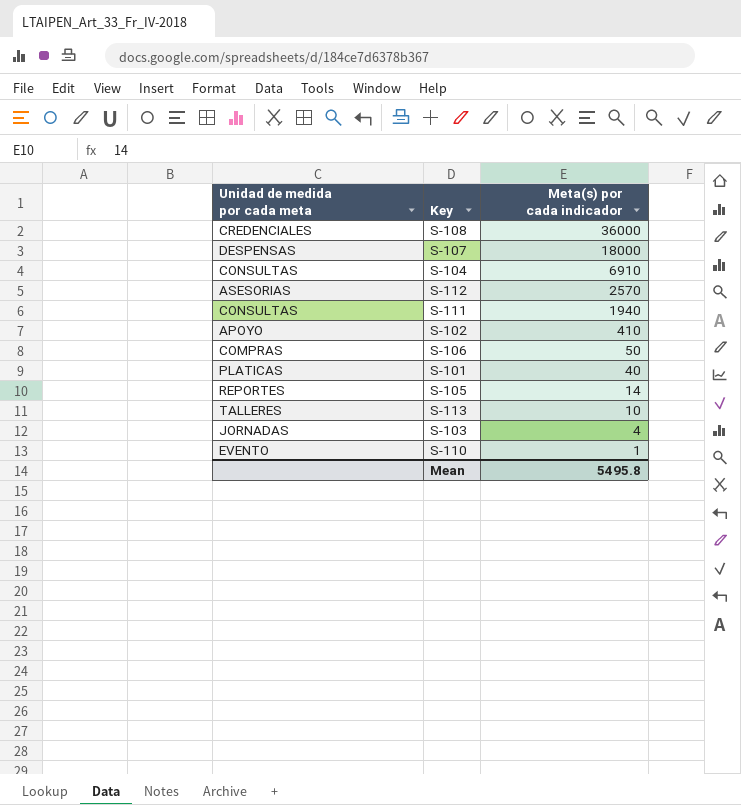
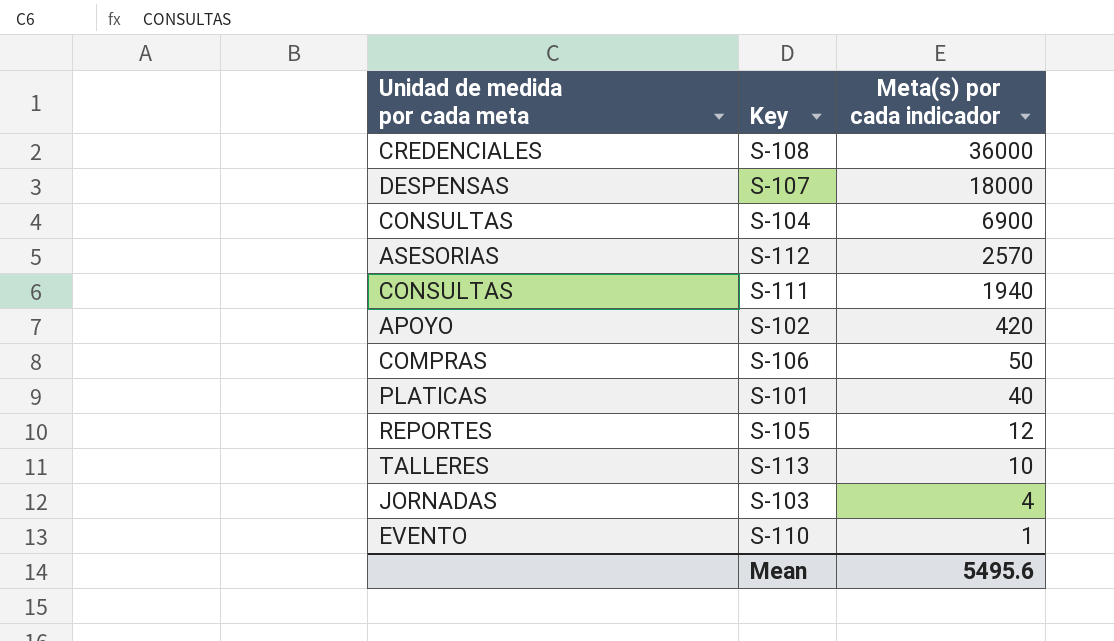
S-104 | Meta(s) por cada indicador: 6910 -> 6900
S-102 | Meta(s) por cada indicador: 410 -> 420
S-105 | Meta(s) por cada indicador: 14 -> 12
Mean | Meta(s) por cada indicador: 5495.8 -> 5495.6

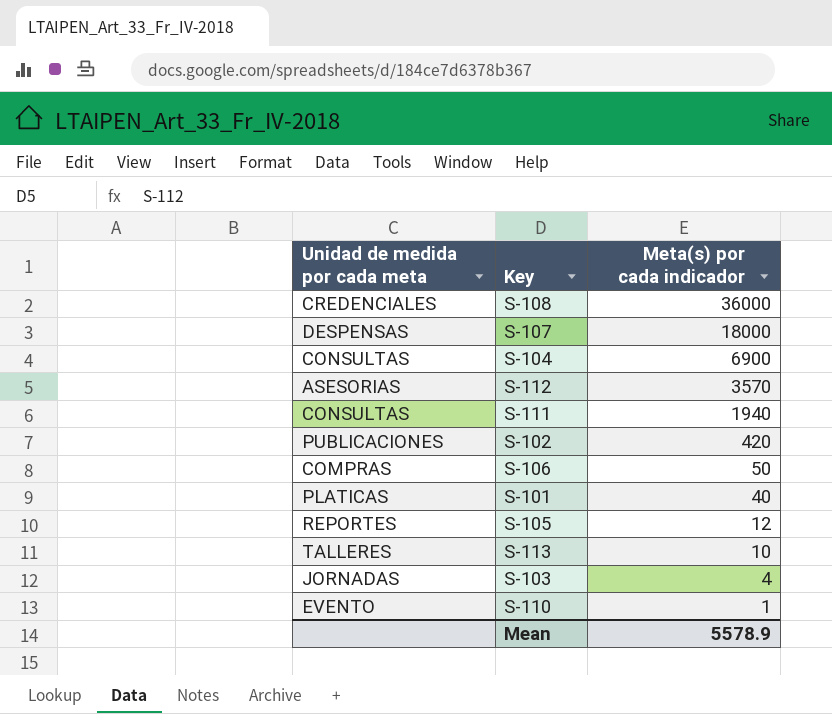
S-112 | Meta(s) por cada indicador: 2570 -> 3570
S-102 | Unidad de medida por cada meta: APOYO -> PUBLICACIONES
Mean | Meta(s) por cada indicador: 5495.6 -> 5578.9

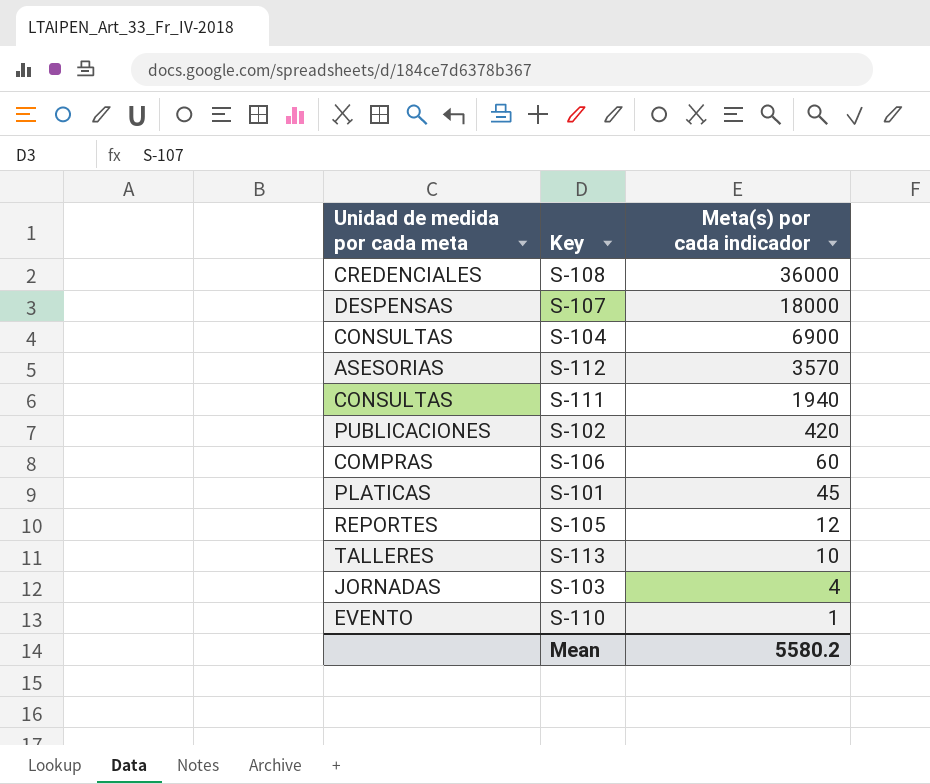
S-106 | Meta(s) por cada indicador: 50 -> 60
S-101 | Meta(s) por cada indicador: 40 -> 45
Mean | Meta(s) por cada indicador: 5578.9 -> 5580.2

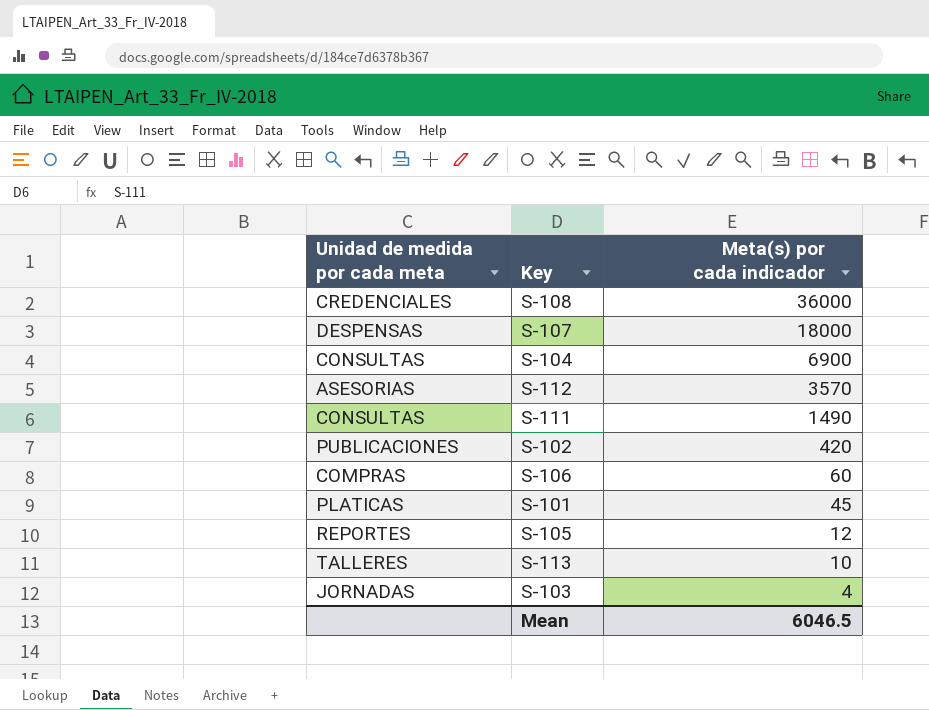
row S-110: EVENTO | 1 -> none
S-111 | Meta(s) por cada indicador: 1940 -> 1490
Mean | Meta(s) por cada indicador: 5580.2 -> 6046.5

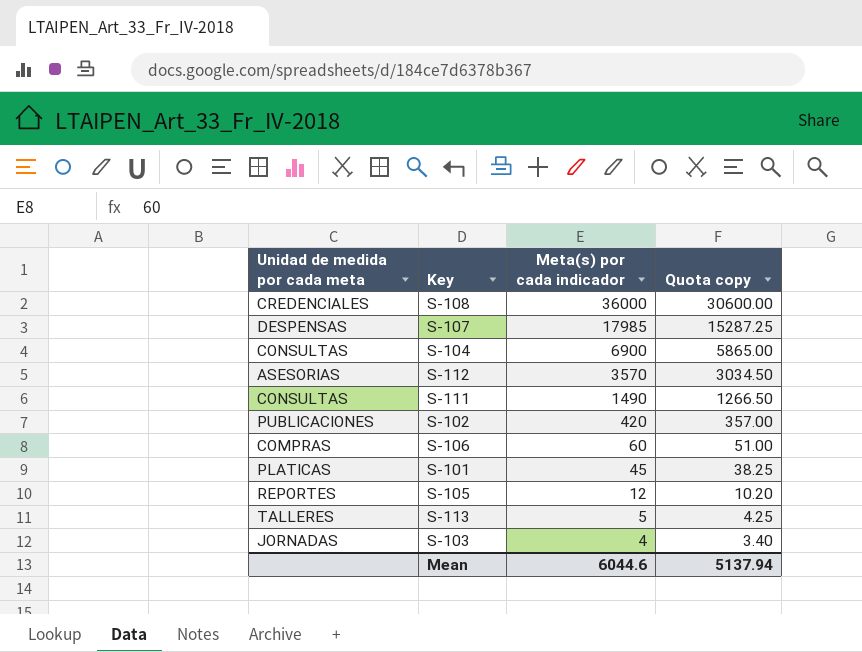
column Quota copy | formula: none -> [Meta(s) por cada indicador] * 0.85
S-107 | Meta(s) por cada indicador: 18000 -> 17985
S-113 | Meta(s) por cada indicador: 10 -> 5
Mean | Meta(s) por cada indicador: 6046.5 -> 6044.6

